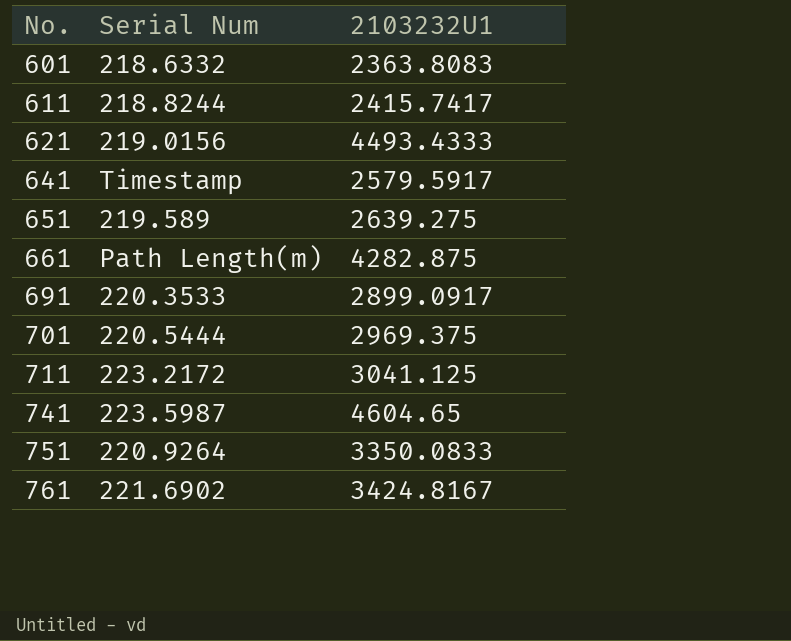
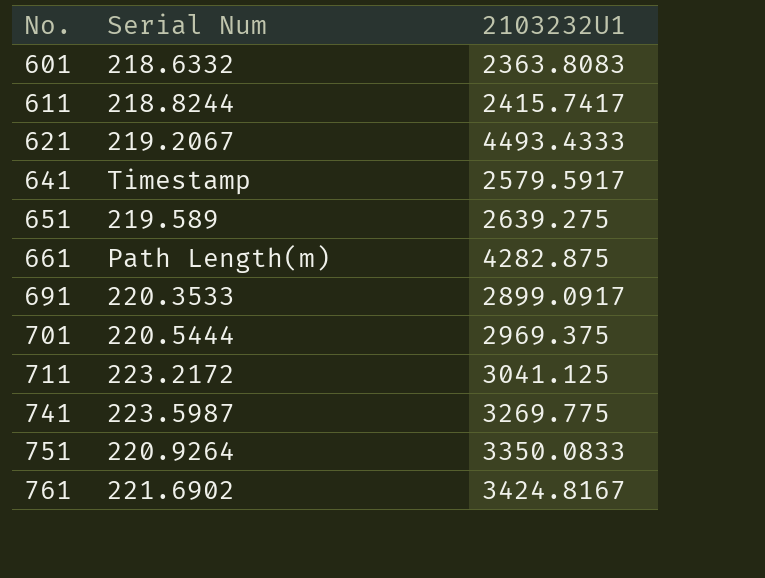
621 | Serial Num: 219.0156 -> 219.2067
741 | 2103232U1: 4604.65 -> 3269.775

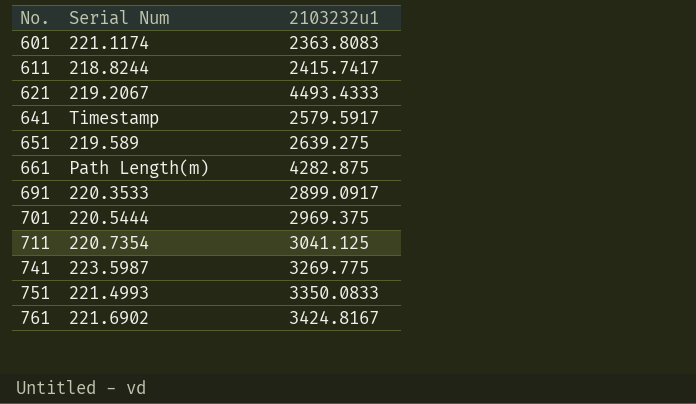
column name: 2103232U1 -> 2103232u1
601 | Serial Num: 218.6332 -> 221.1174
711 | Serial Num: 223.2172 -> 220.7354
751 | Serial Num: 220.9264 -> 221.4993

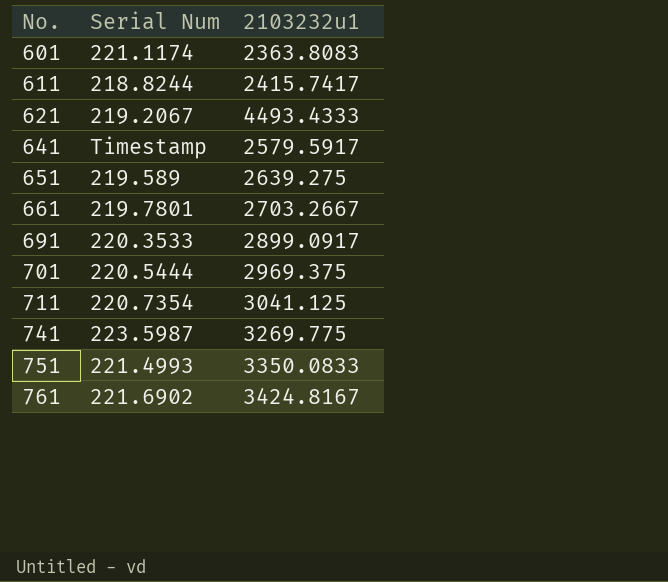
661 | Serial Num: Path Length(m) -> 219.7801
661 | 2103232u1: 4282.875 -> 2703.2667

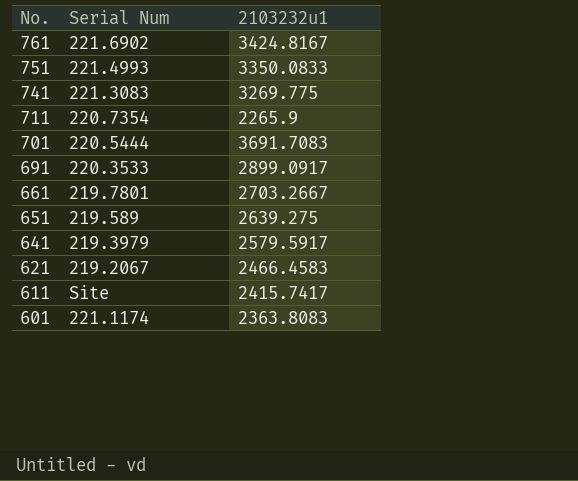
row order: No. ascending -> No. descending
741 | Serial Num: 223.5987 -> 221.3083
711 | 2103232u1: 3041.125 -> 2265.9
701 | 2103232u1: 2969.375 -> 3691.7083
641 | Serial Num: Timestamp -> 219.3979
621 | 2103232u1: 4493.4333 -> 2466.4583
611 | Serial Num: 218.8244 -> Site

